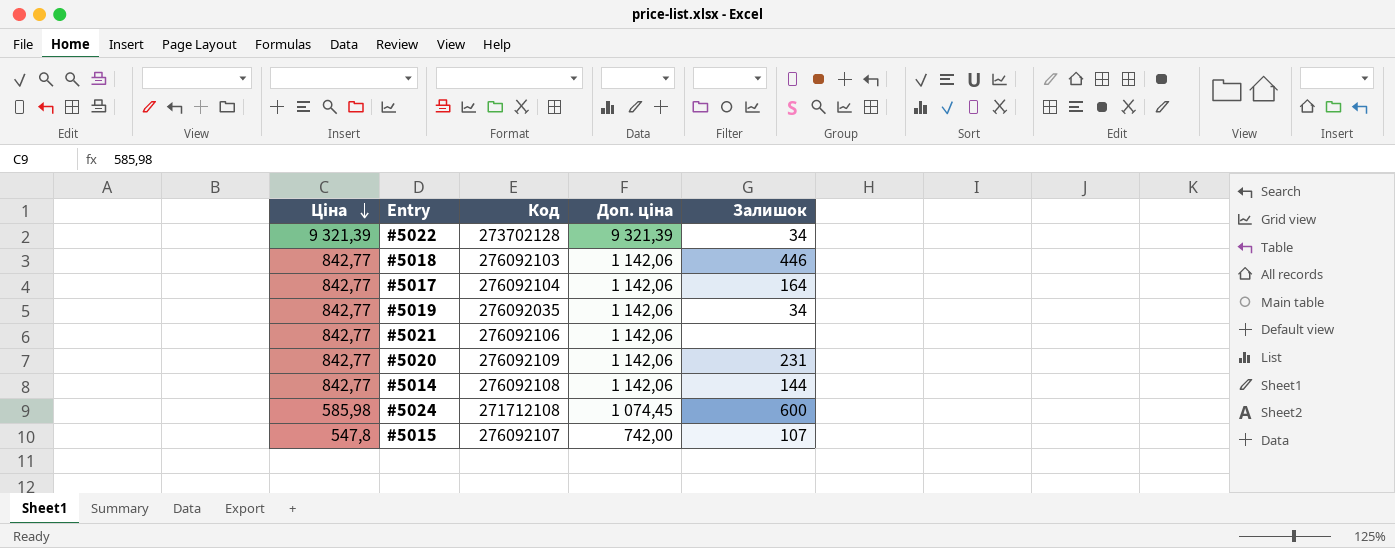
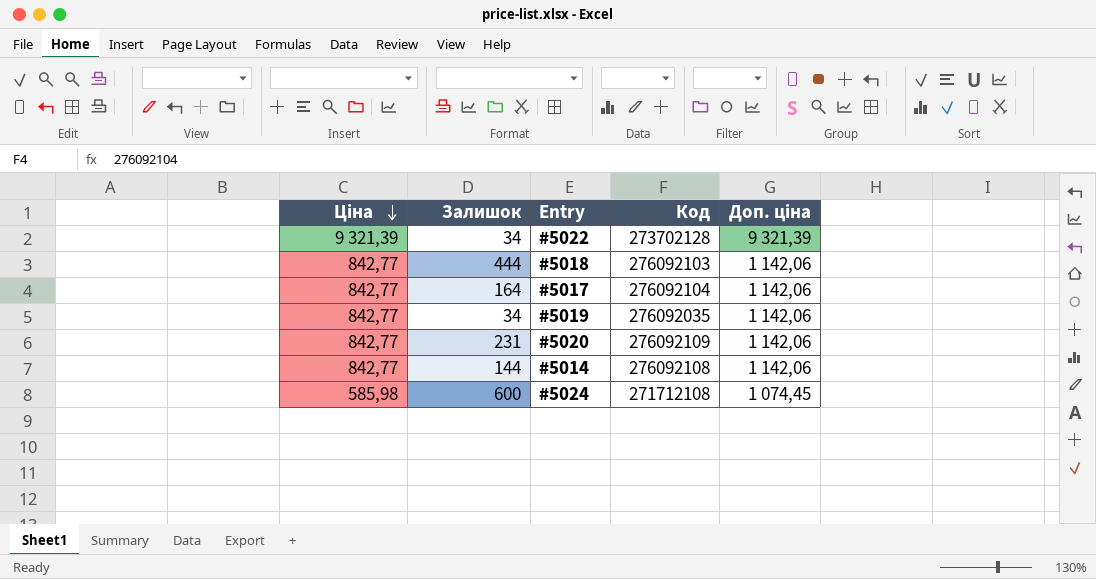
column Залишок | position: 5 -> 2
row #5021: 842,77 | 276092106 | 1 142,06 | none -> none
row #5015: 547,8 | 276092107 | 742,00 | 107 -> none
#5018 | Залишок: 446 -> 444

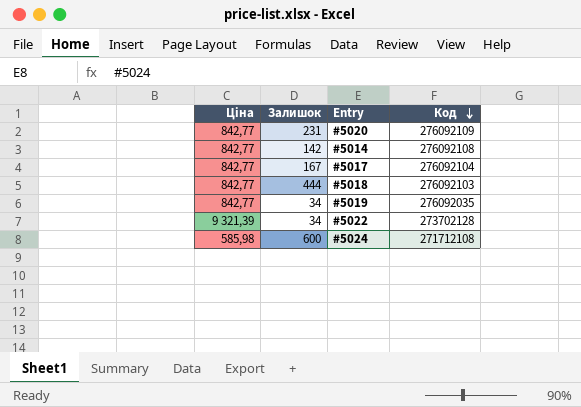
row order: Ціна descending -> Код descending
column Доп. ціна | position: 5 -> none
#5014 | Залишок: 144 -> 142
#5017 | Залишок: 164 -> 167

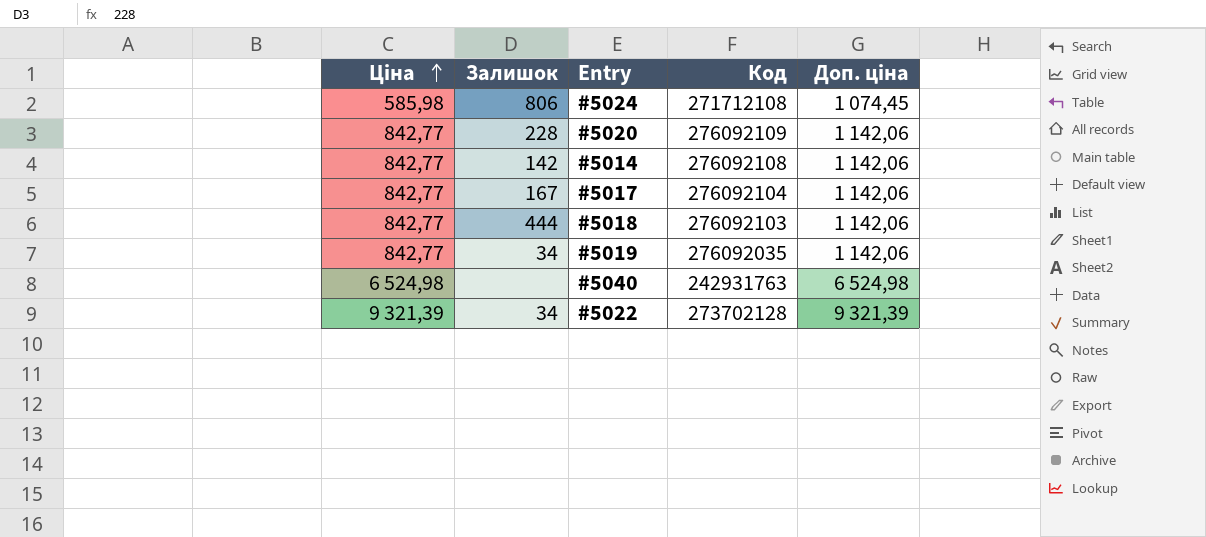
row order: Код descending -> Ціна ascending
column Доп. ціна | position: none -> 5
#5024 | Залишок: 600 -> 806
#5020 | Залишок: 231 -> 228
row #5040: none -> 6 524,98 | none | 242931763 | 6 524,98

